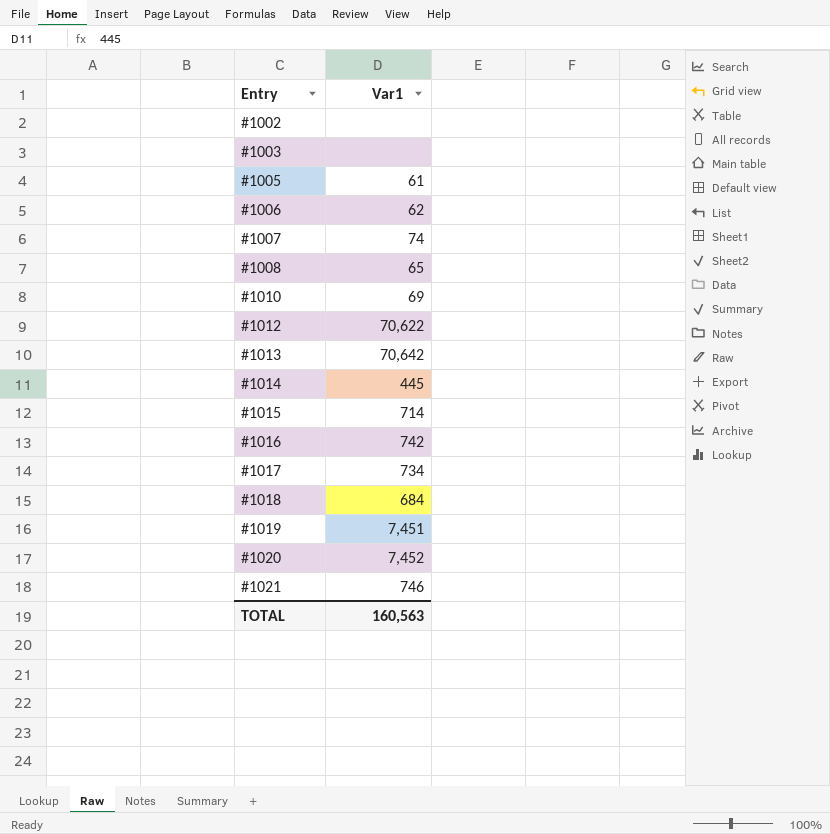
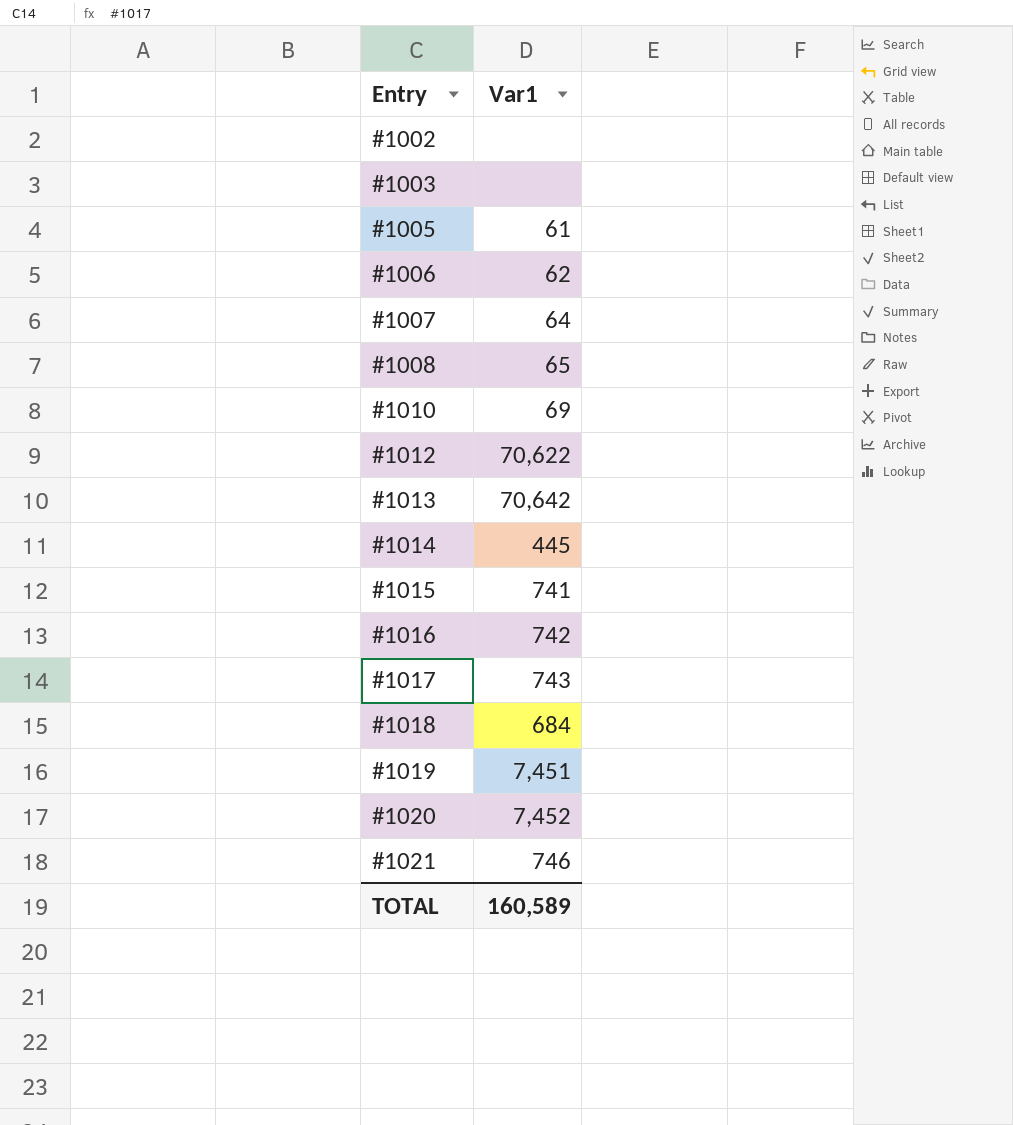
#1007 | Var1: 74 -> 64
#1015 | Var1: 714 -> 741
#1017 | Var1: 734 -> 743
TOTAL | Var1: 160,563 -> 160,589

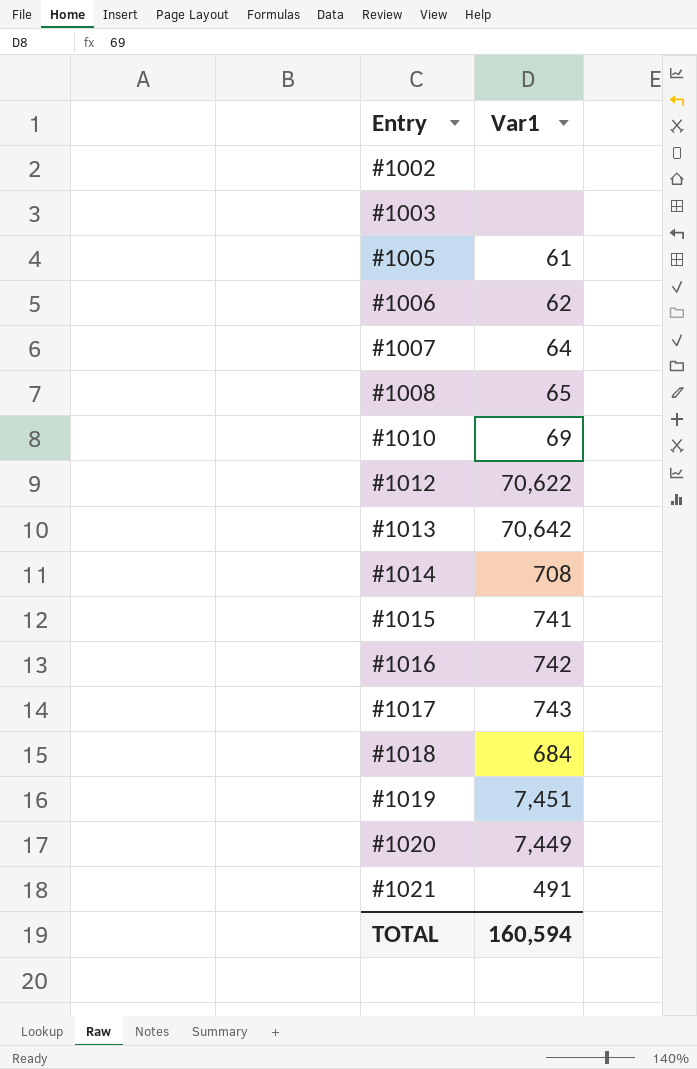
#1014 | Var1: 445 -> 708
#1020 | Var1: 7,452 -> 7,449
#1021 | Var1: 746 -> 491
TOTAL | Var1: 160,589 -> 160,594

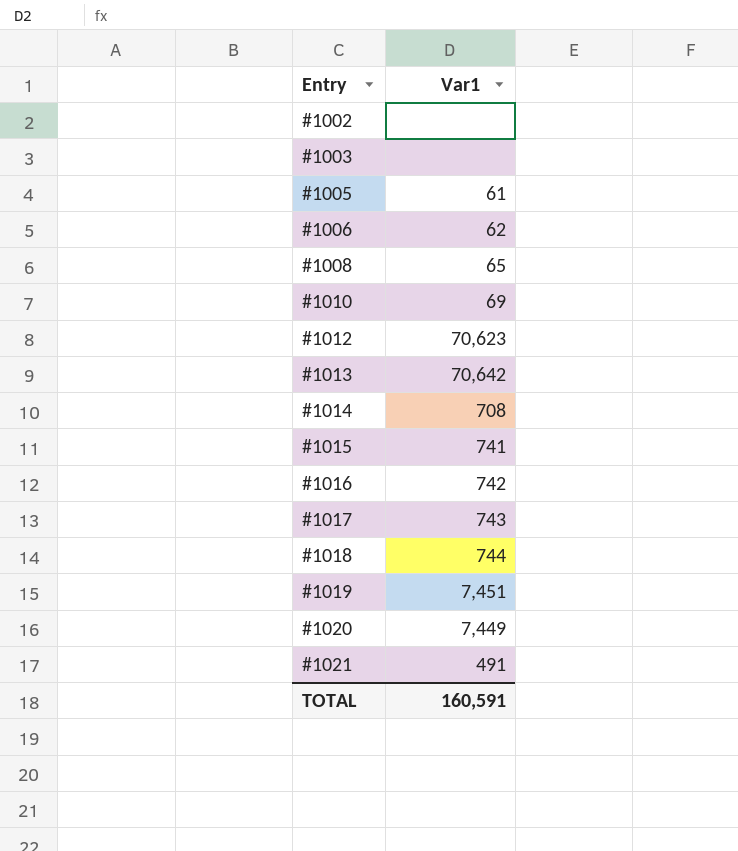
row #1007: 64 -> none
#1012 | Var1: 70,622 -> 70,623
#1018 | Var1: 684 -> 744
TOTAL | Var1: 160,594 -> 160,591

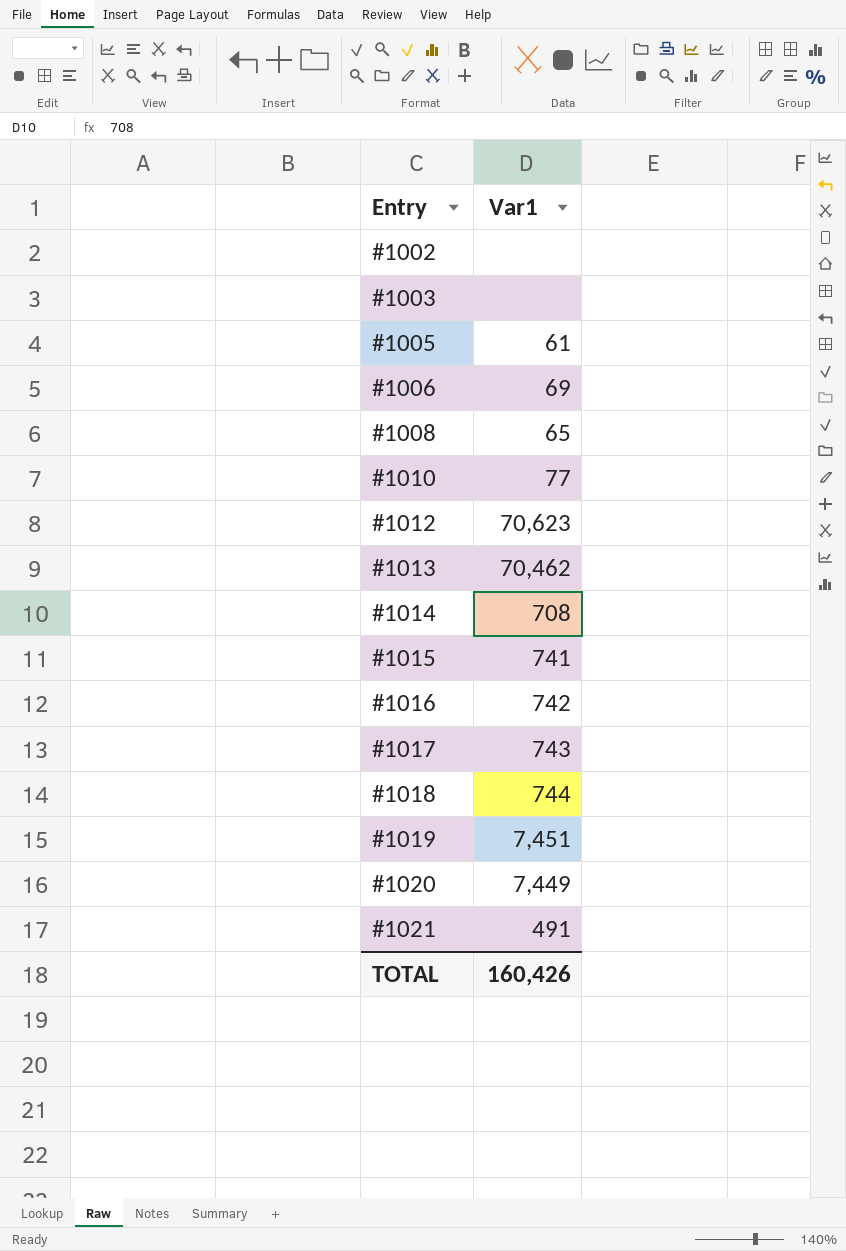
#1006 | Var1: 62 -> 69
#1010 | Var1: 69 -> 77
#1013 | Var1: 70,642 -> 70,462
TOTAL | Var1: 160,591 -> 160,426

